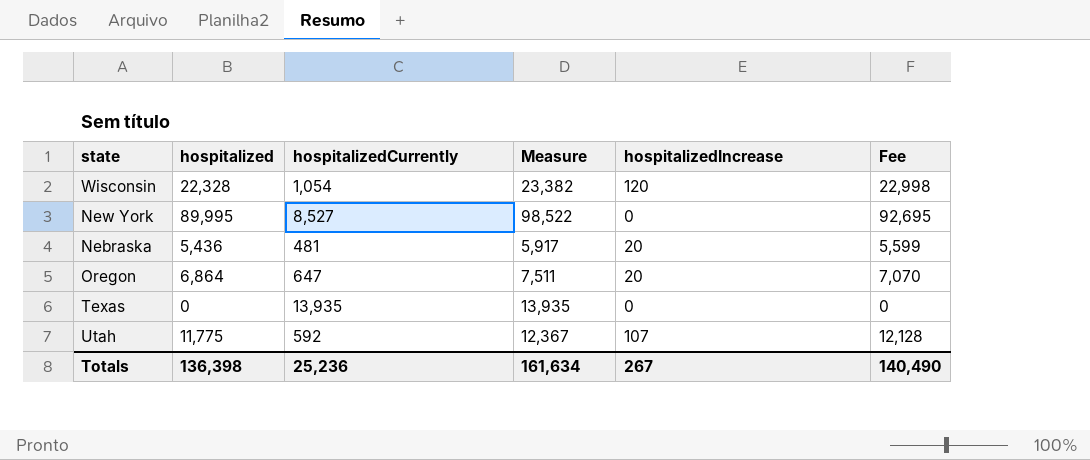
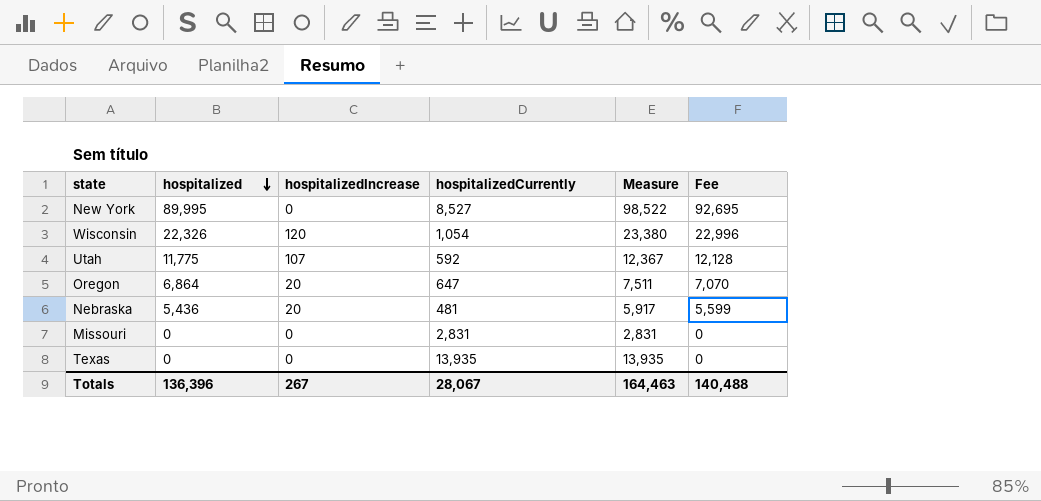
row order: none -> hospitalized descending
column hospitalizedIncrease | position: 5 -> 3
Wisconsin | hospitalized: 22,328 -> 22,326
Wisconsin | Measure: 23,382 -> 23,380
Wisconsin | Fee: 22,998 -> 22,996
row Missouri: none -> 0 | 0 | 2,831 | 2,831 | 0
Totals | hospitalized: 136,398 -> 136,396
Totals | hospitalizedCurrently: 25,236 -> 28,067
Totals | Measure: 161,634 -> 164,463
Totals | Fee: 140,490 -> 140,488

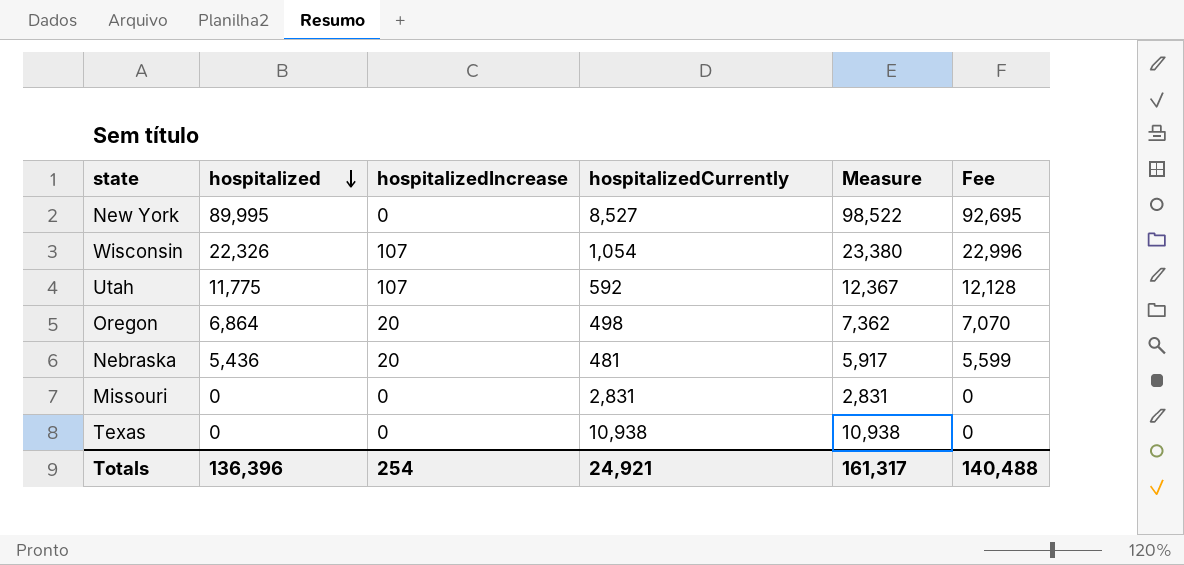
Wisconsin | hospitalizedIncrease: 120 -> 107
Oregon | hospitalizedCurrently: 647 -> 498
Oregon | Measure: 7,511 -> 7,362
Texas | hospitalizedCurrently: 13,935 -> 10,938
Texas | Measure: 13,935 -> 10,938
Totals | hospitalizedIncrease: 267 -> 254
Totals | hospitalizedCurrently: 28,067 -> 24,921
Totals | Measure: 164,463 -> 161,317

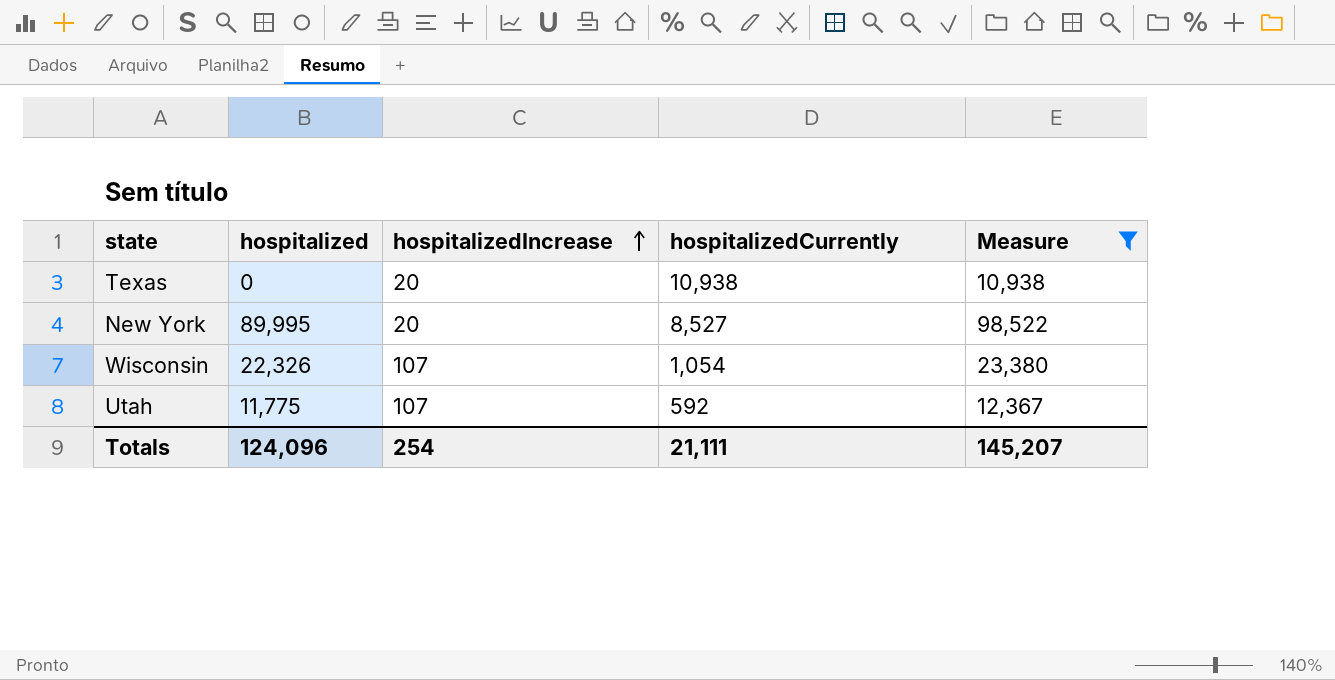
filter: none -> Measure >= 10,938
row order: hospitalized descending -> hospitalizedIncrease ascending
column Fee | formula: [hospitalized] * 1.03 -> none
Texas | hospitalizedIncrease: 0 -> 20
New York | hospitalizedIncrease: 0 -> 20
Totals | hospitalized: 136,396 -> 124,096
Totals | hospitalizedCurrently: 24,921 -> 21,111
Totals | Measure: 161,317 -> 145,207

